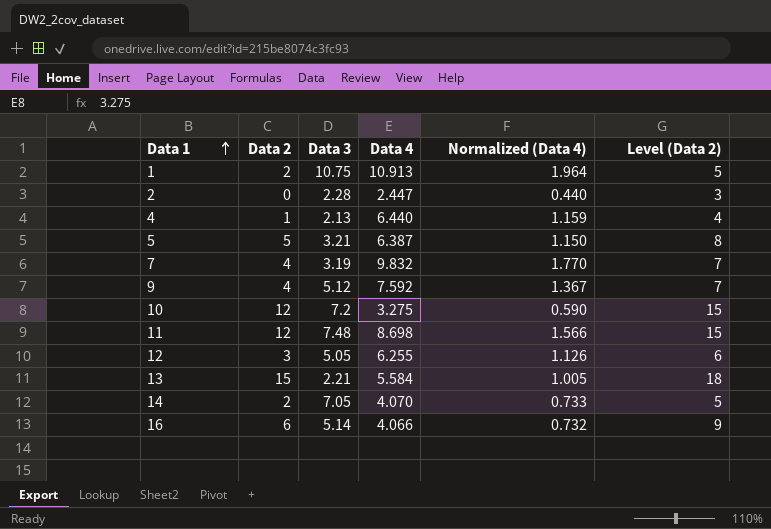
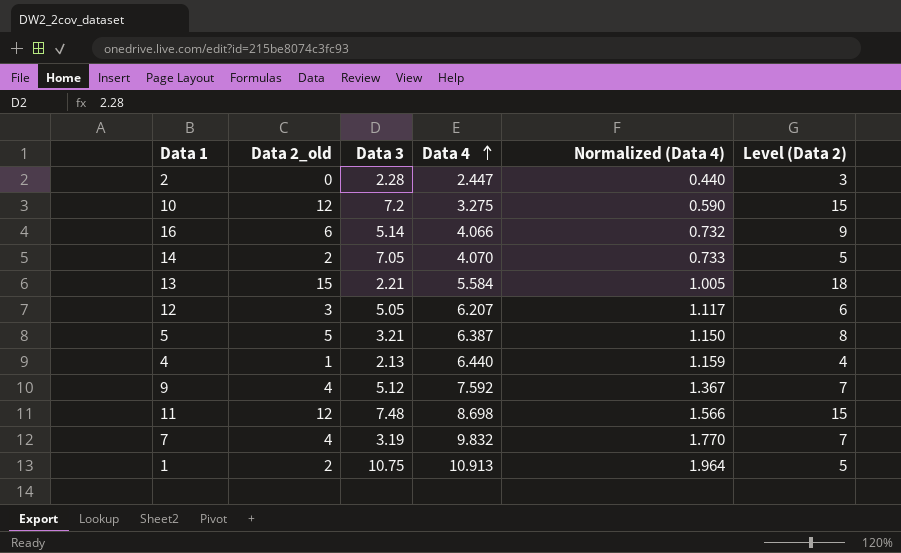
row order: Data 1 ascending -> Data 4 ascending
column name: Data 2 -> Data 2_old
12 | Data 4: 6.255 -> 6.207
12 | Normalized (Data 4): 1.126 -> 1.117

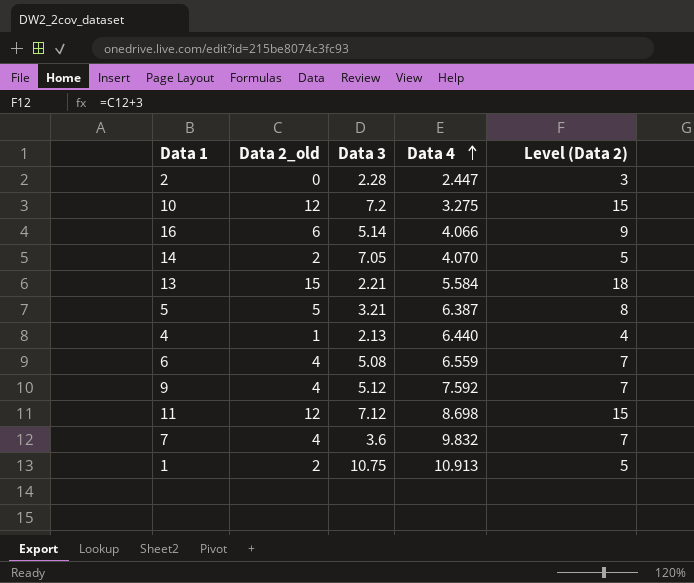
column Normalized (Data 4) | formula: [Data 4] * 0.18 -> none
row 12: 3 | 5.05 | 6.207 | 1.117 | 6 -> none
row 6: none -> 4 | 5.08 | 6.559 | 7
11 | Data 3: 7.48 -> 7.12
7 | Data 3: 3.19 -> 3.6

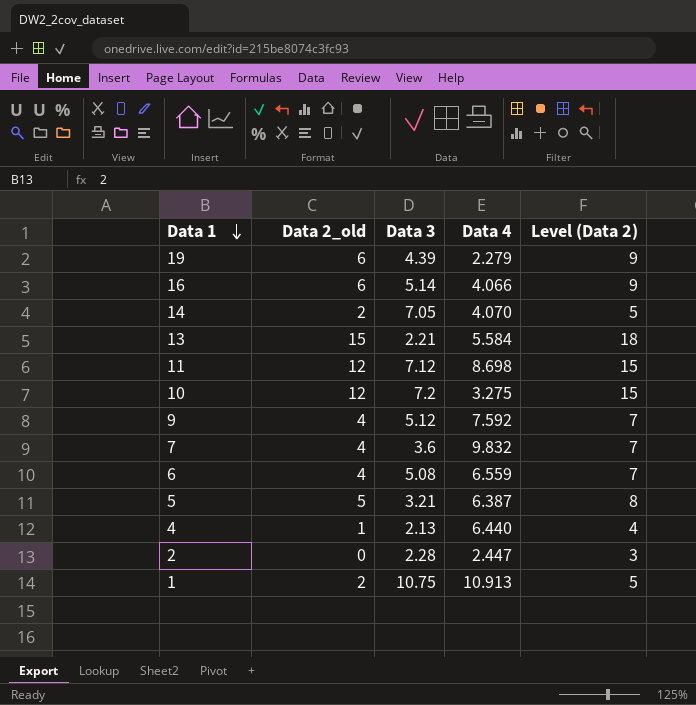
row order: Data 4 ascending -> Data 1 descending
row 19: none -> 6 | 4.39 | 2.279 | 9

